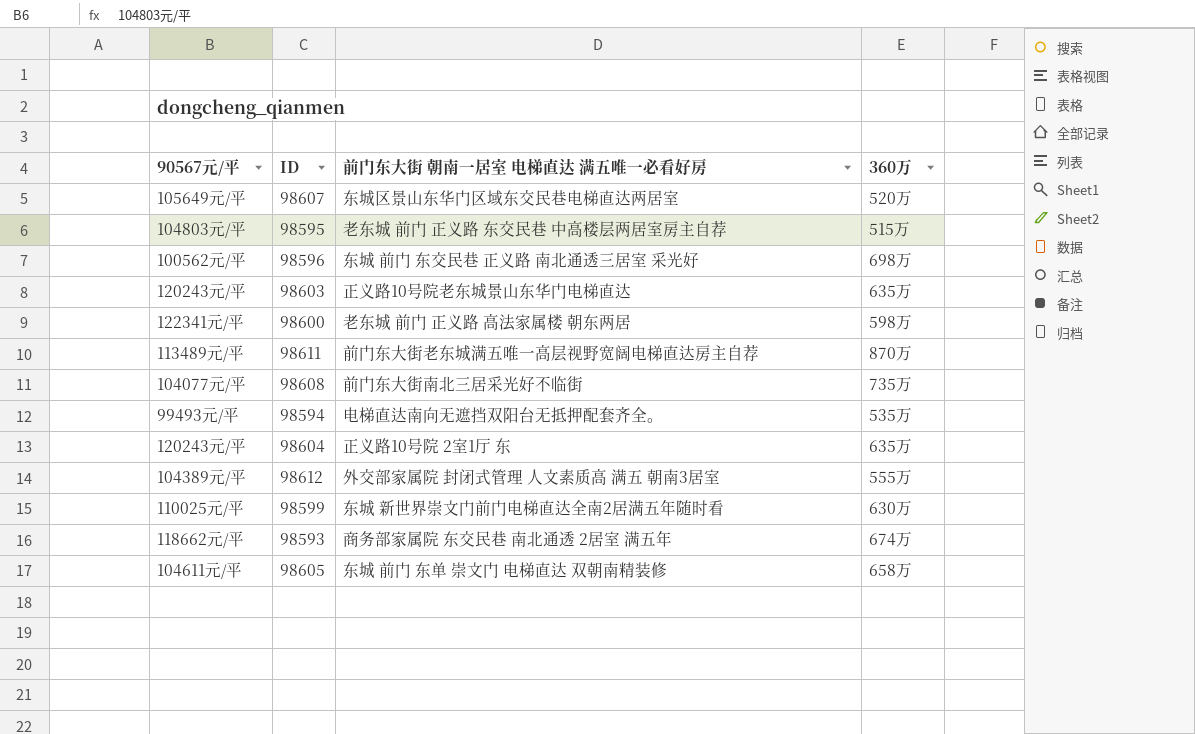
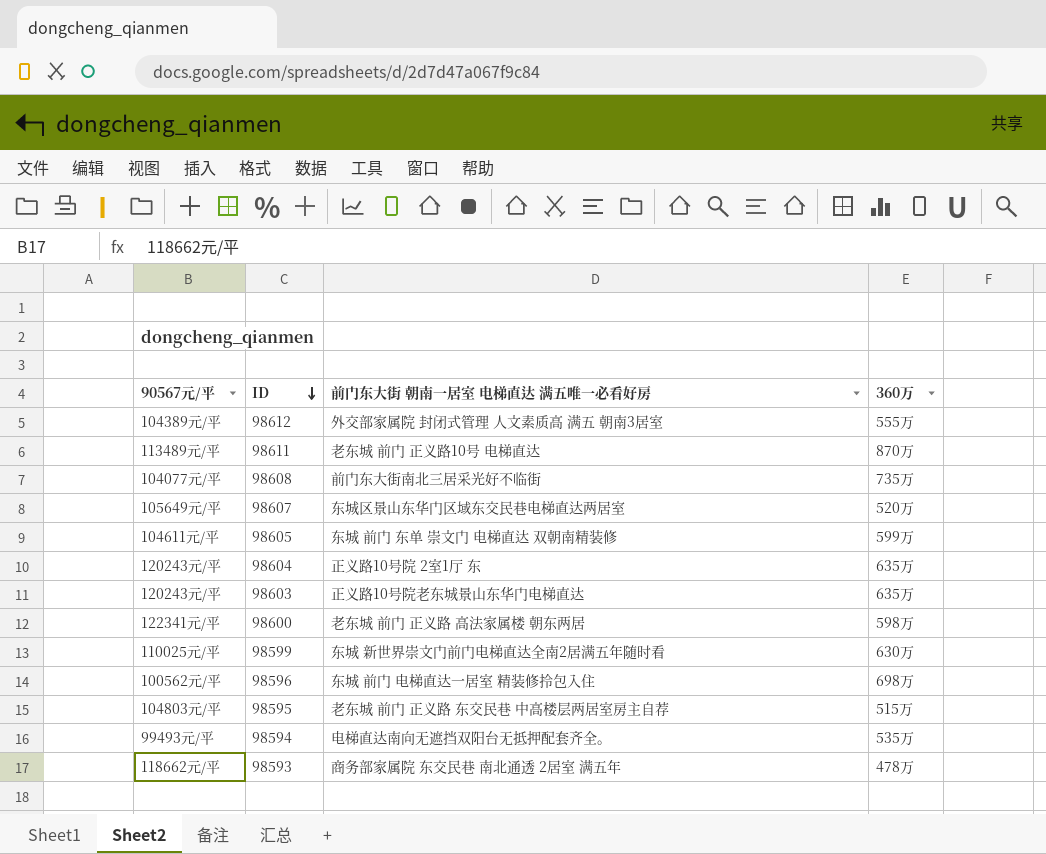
row order: none -> ID descending
98611 | 前门东大街 朝南一居室 电梯直达 满五唯一必看好房: 前门东大街老东城满五唯一高层视野宽阔电梯直达房主自荐 -> 老东城 前门 正义路10号 电梯直达
98605 | 360万: 658万 -> 599万
98596 | 前门东大街 朝南一居室 电梯直达 满五唯一必看好房: 东城 前门 东交民巷 正义路 南北通透三居室 采光好 -> 东城 前门 电梯直达一居室 精装修拎包入住
98593 | 360万: 674万 -> 478万

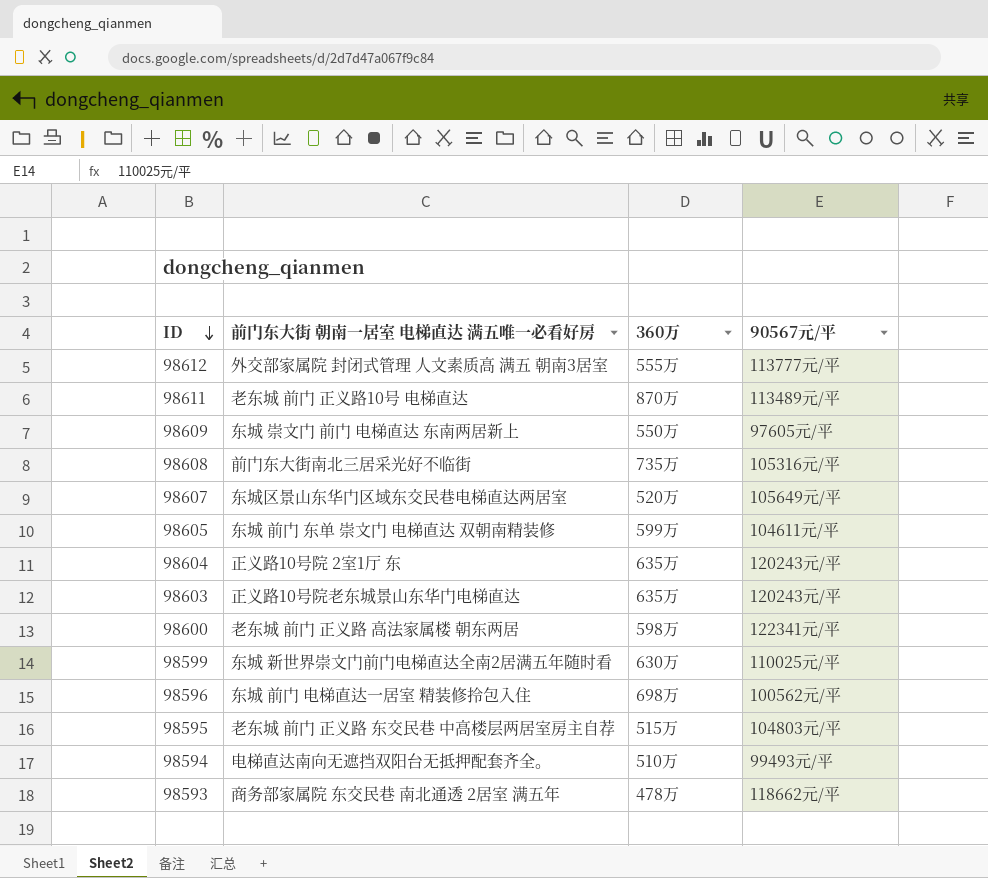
column 90567元/平 | position: 1 -> 4
98612 | 90567元/平: 104389元/平 -> 113777元/平
row 98609: none -> 东城 崇文门 前门 电梯直达 东南两居新上 | 550万 | 97605元/平
98608 | 90567元/平: 104077元/平 -> 105316元/平
98594 | 360万: 535万 -> 510万

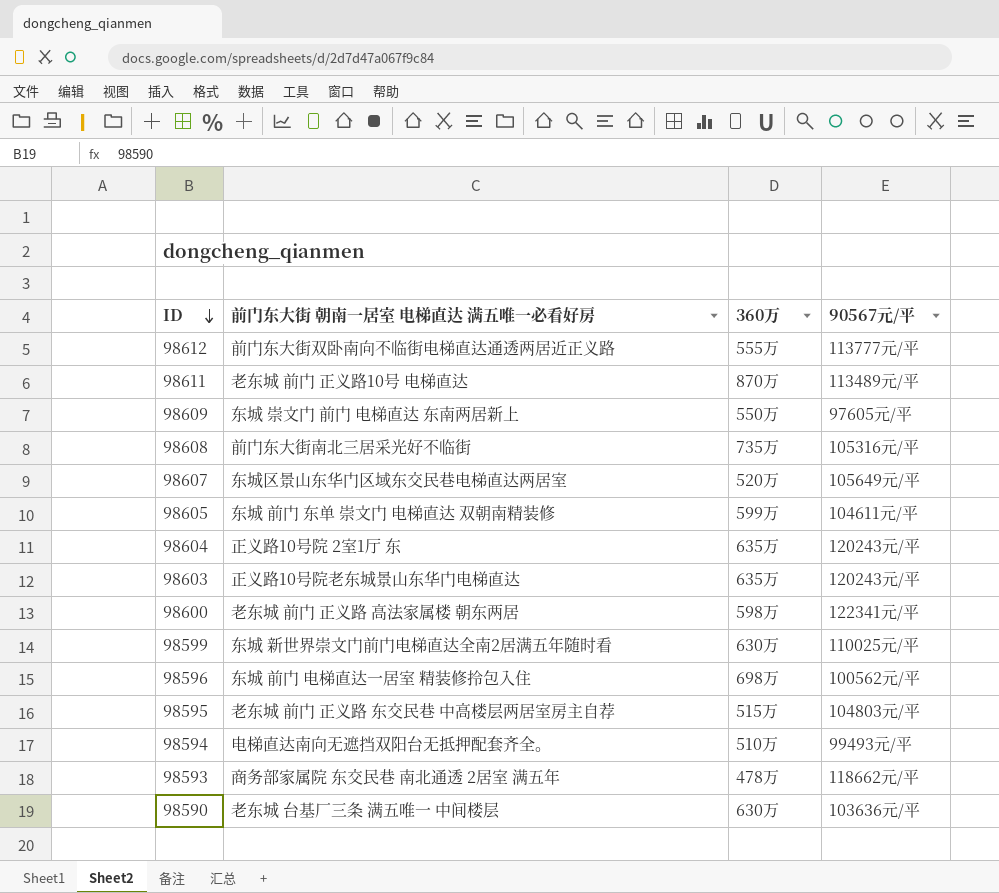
98612 | 前门东大街 朝南一居室 电梯直达 满五唯一必看好房: 外交部家属院 封闭式管理 人文素质高 满五 朝南3居室 -> 前门东大街双卧南向不临街电梯直达通透两居近正义路
row 98590: none -> 老东城 台基厂三条 满五唯一 中间楼层 | 630万 | 103636元/平

